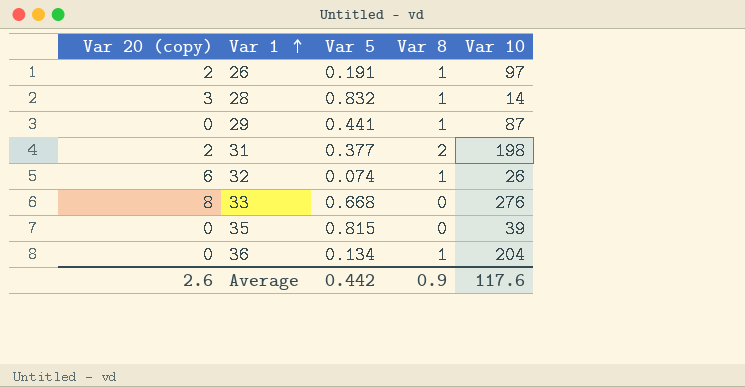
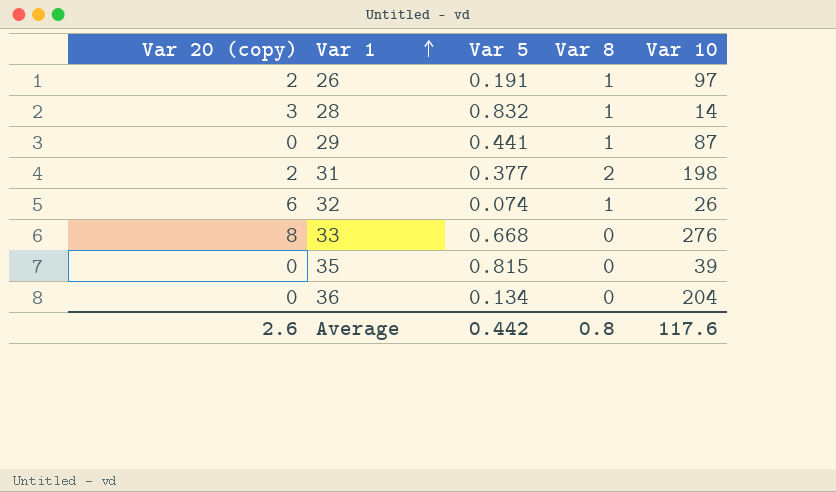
36 | Var 8: 1 -> 0
Average | Var 8: 0.9 -> 0.8

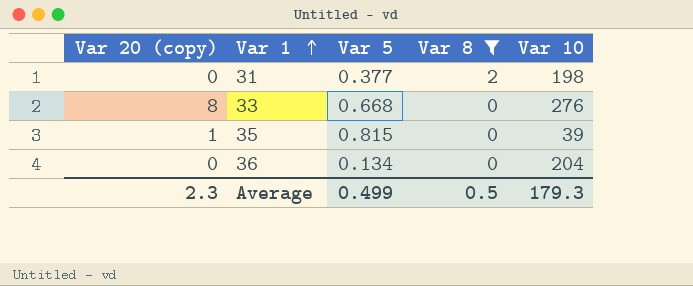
filter: none -> Var 8 != 1
31 | Var 20 (copy): 2 -> 0
35 | Var 20 (copy): 0 -> 1
Average | Var 20 (copy): 2.6 -> 2.3
Average | Var 5: 0.442 -> 0.499
Average | Var 8: 0.8 -> 0.5
Average | Var 10: 117.6 -> 179.3

